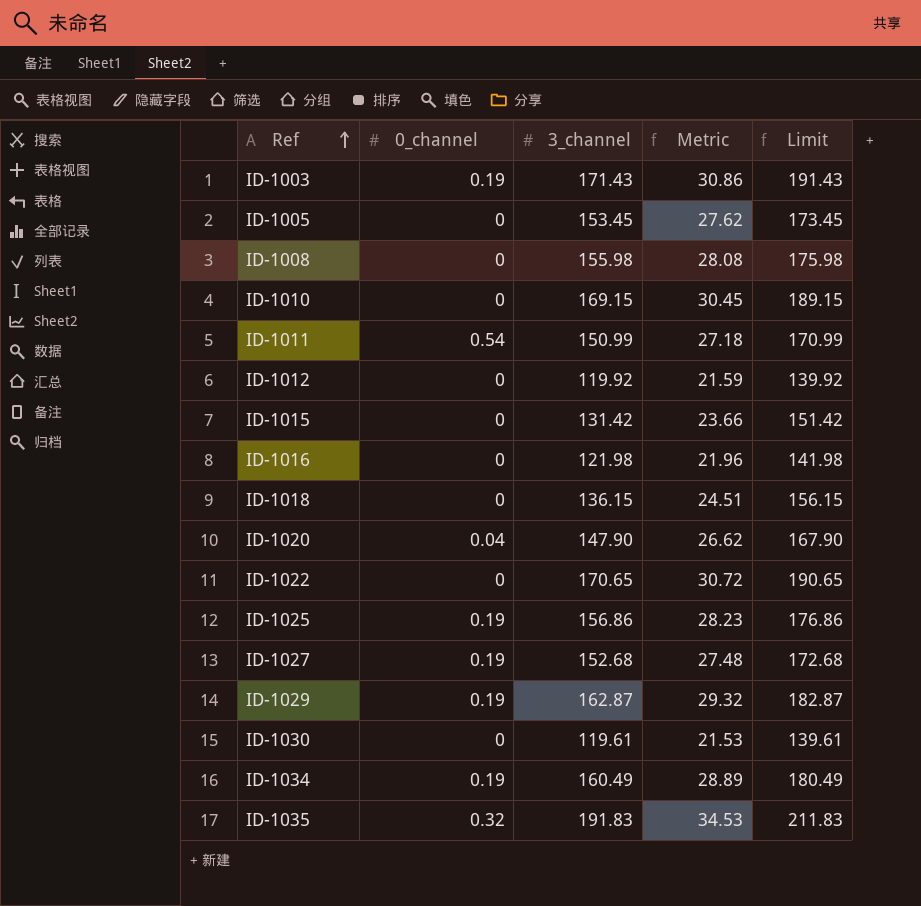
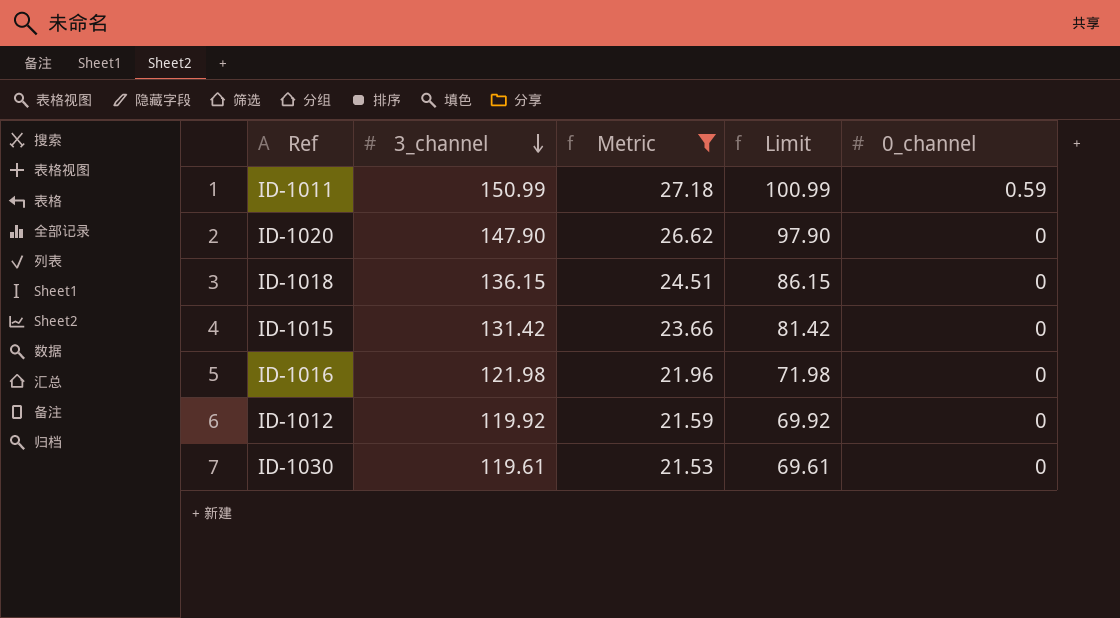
filter: none -> Metric <= 27.18
row order: Ref ascending -> 3_channel descending
column Limit | formula: [3_channel] + 20 -> [3_channel] - 50
column 0_channel | position: 2 -> 5
ID-1011 | 0_channel: 0.54 -> 0.59
ID-1020 | 0_channel: 0.04 -> 0

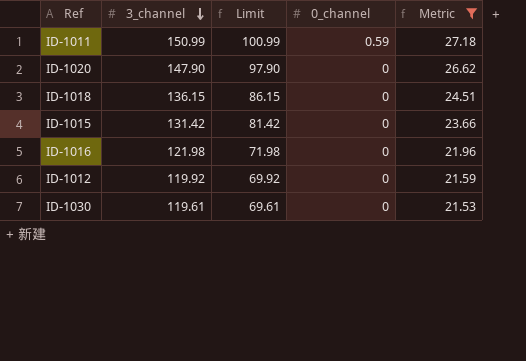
column Metric | position: 3 -> 5

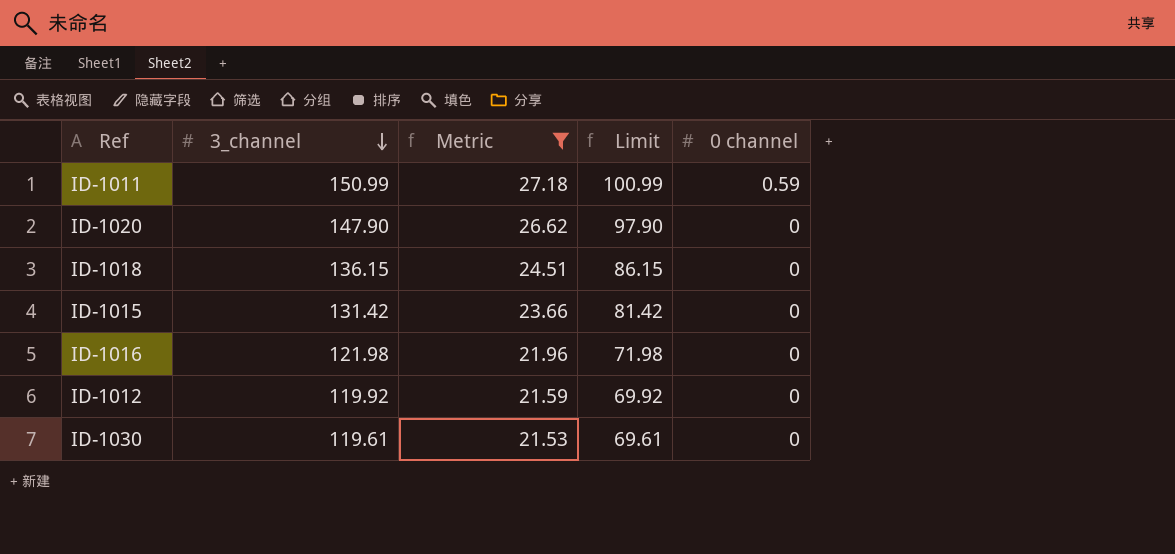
column Metric | position: 5 -> 3
column name: 0_channel -> 0 channel

